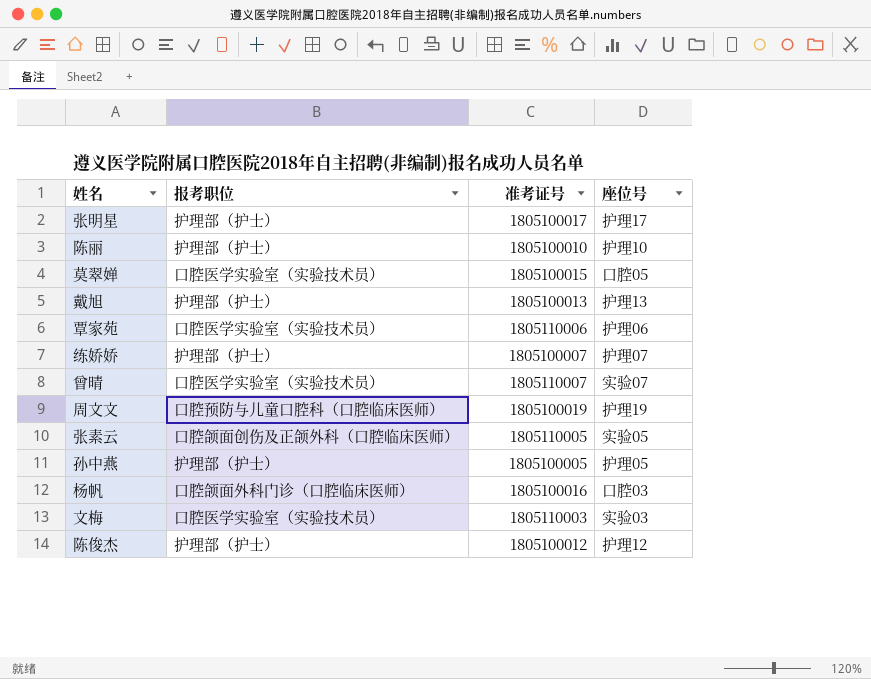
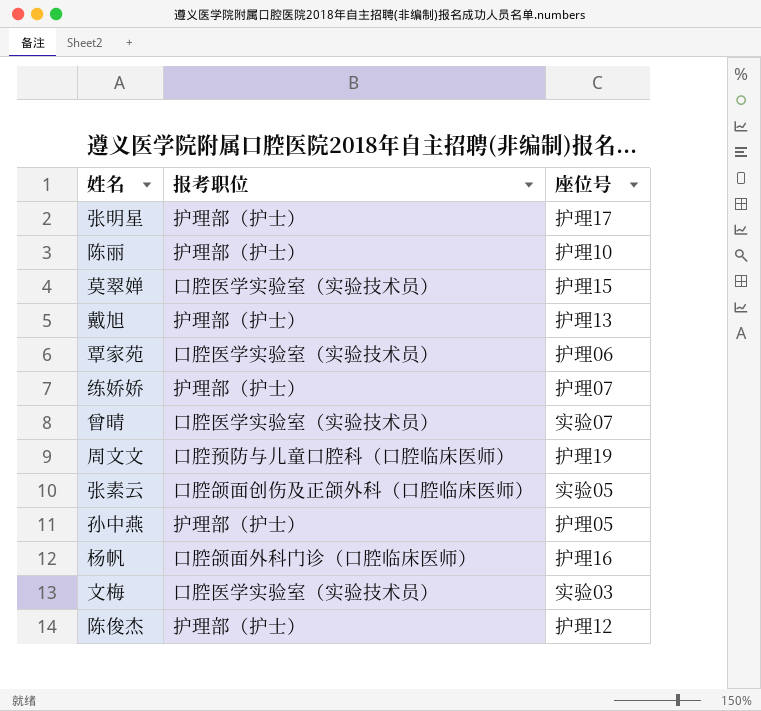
column 准考证号 | position: 3 -> none
莫翠婵 | 座位号: 口腔05 -> 护理15
杨帆 | 座位号: 口腔03 -> 护理16

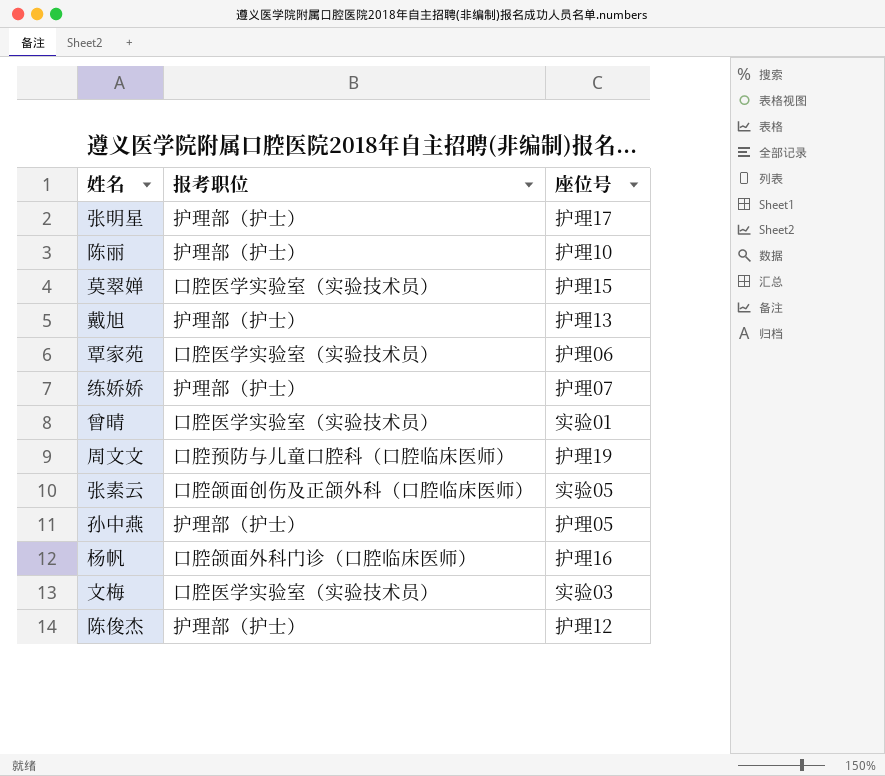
曾晴 | 座位号: 实验07 -> 实验01

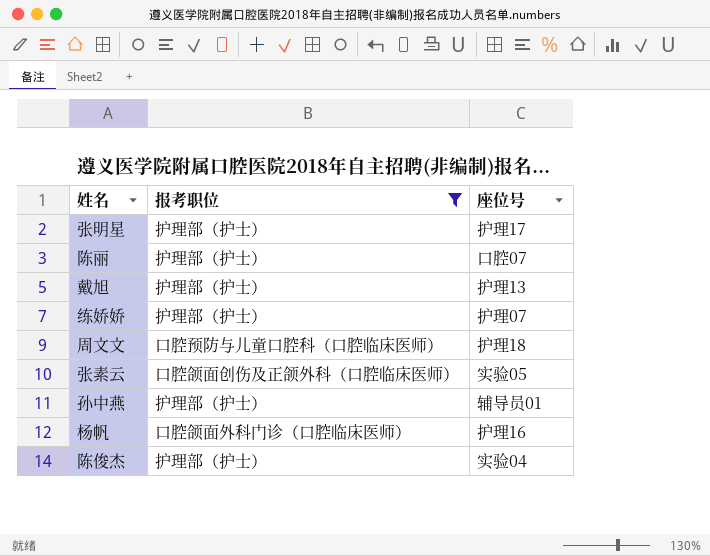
filter: none -> 报考职位 != 口腔医学实验室（实验技术员）
陈丽 | 座位号: 护理10 -> 口腔07
周文文 | 座位号: 护理19 -> 护理18
孙中燕 | 座位号: 护理05 -> 辅导员01
陈俊杰 | 座位号: 护理12 -> 实验04

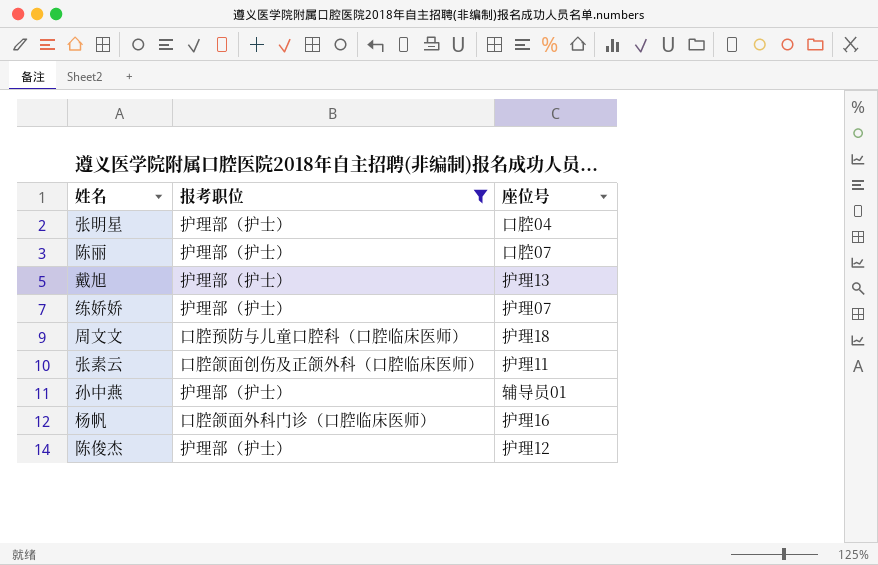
张明星 | 座位号: 护理17 -> 口腔04
张素云 | 座位号: 实验05 -> 护理11
陈俊杰 | 座位号: 实验04 -> 护理12

